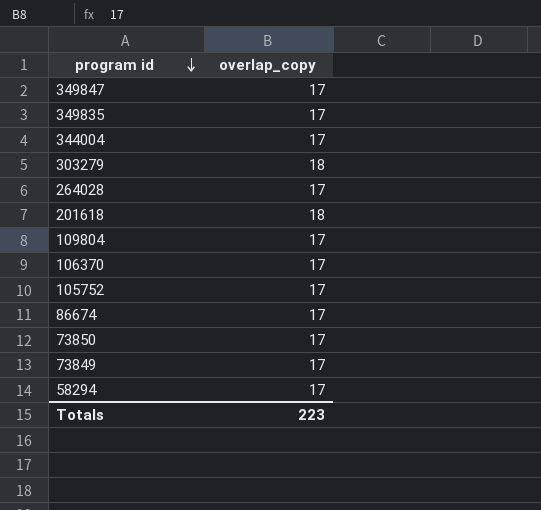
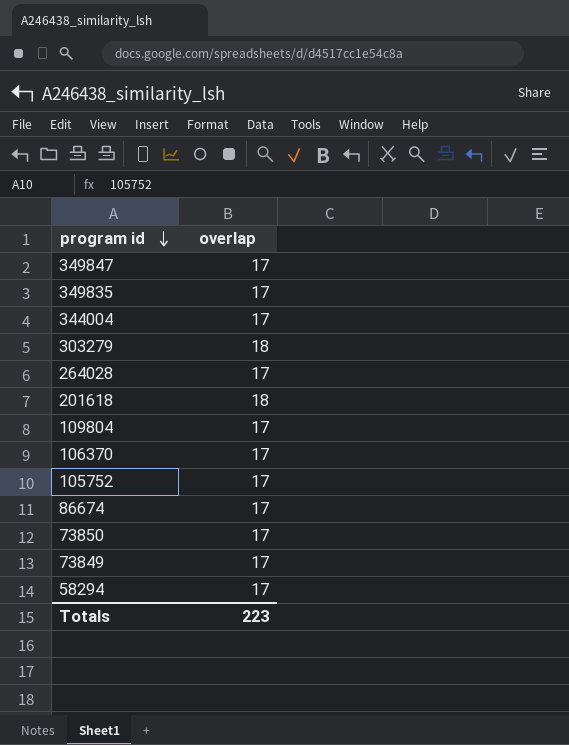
column name: overlap_copy -> overlap

